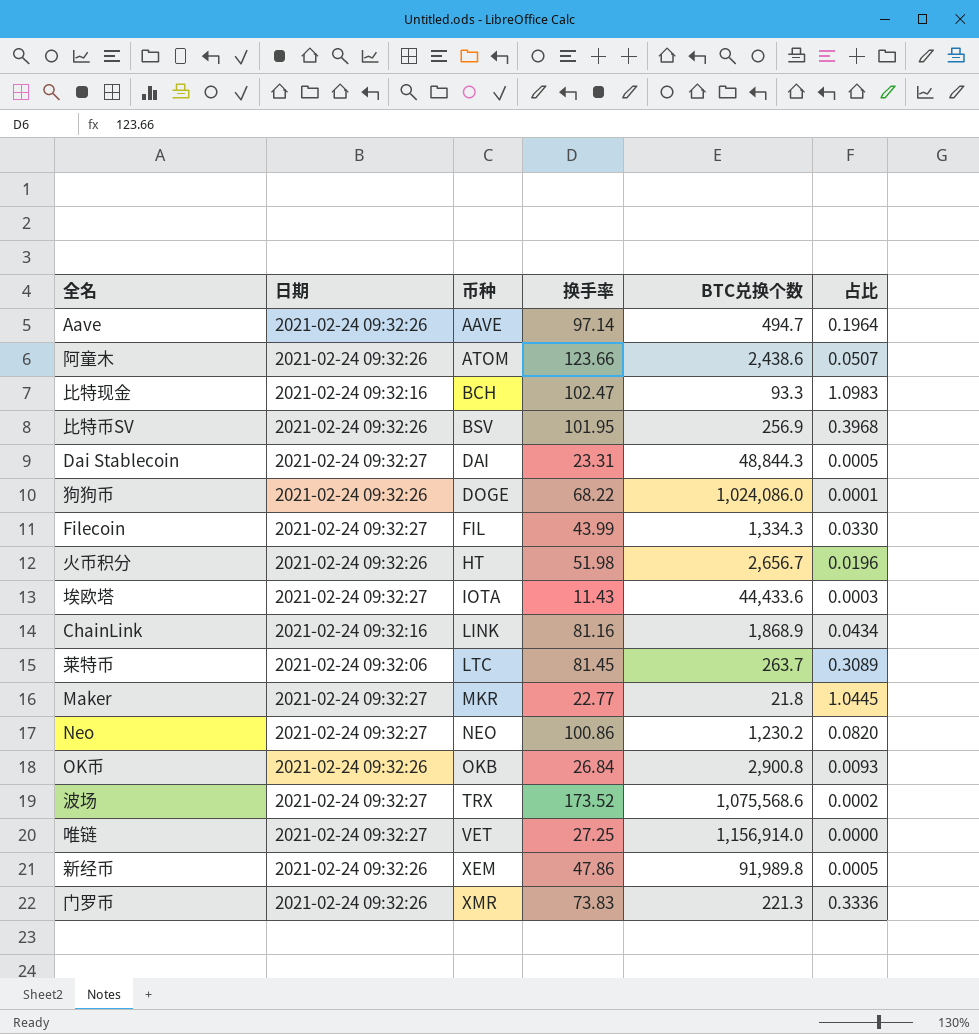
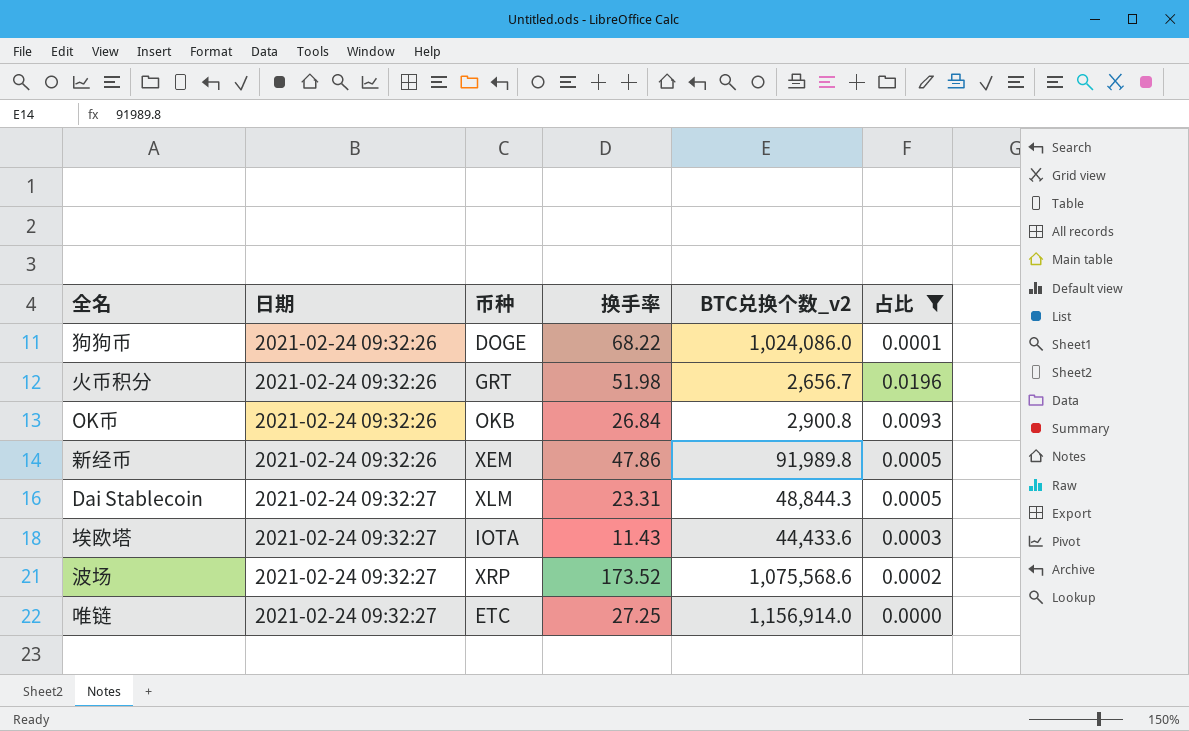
filter: none -> 占比 <= 0.0196
row order: 币种 ascending -> 日期 ascending
column name: BTC兑换个数 -> BTC兑换个数_v2
火币积分 | 币种: HT -> GRT
Dai Stablecoin | 币种: DAI -> XLM
波场 | 币种: TRX -> XRP
唯链 | 币种: VET -> ETC

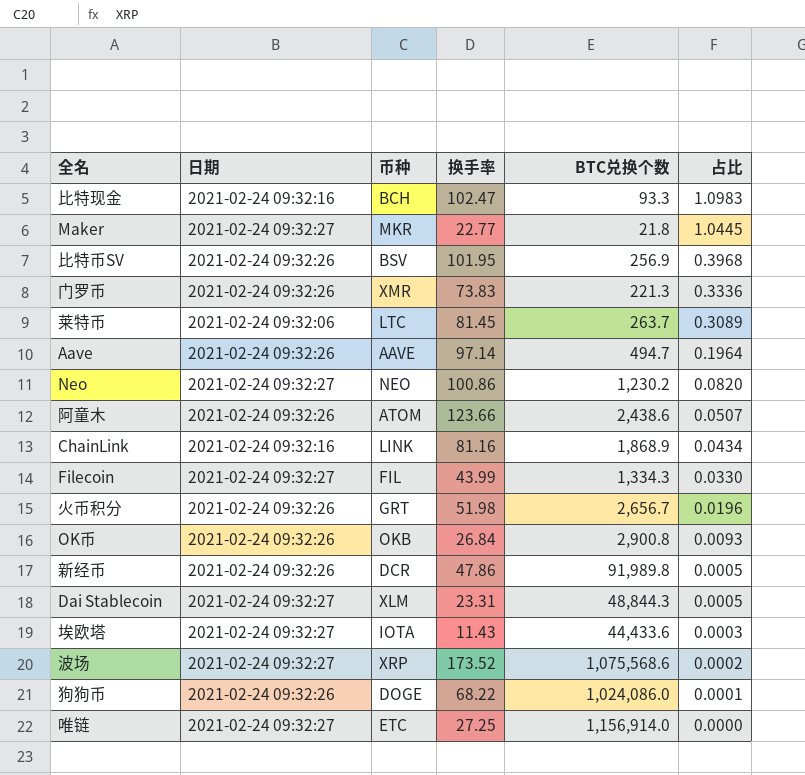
filter: 占比 <= 0.0196 -> none
row order: 日期 ascending -> 占比 descending
column name: BTC兑换个数_v2 -> BTC兑换个数
新经币 | 币种: XEM -> DCR

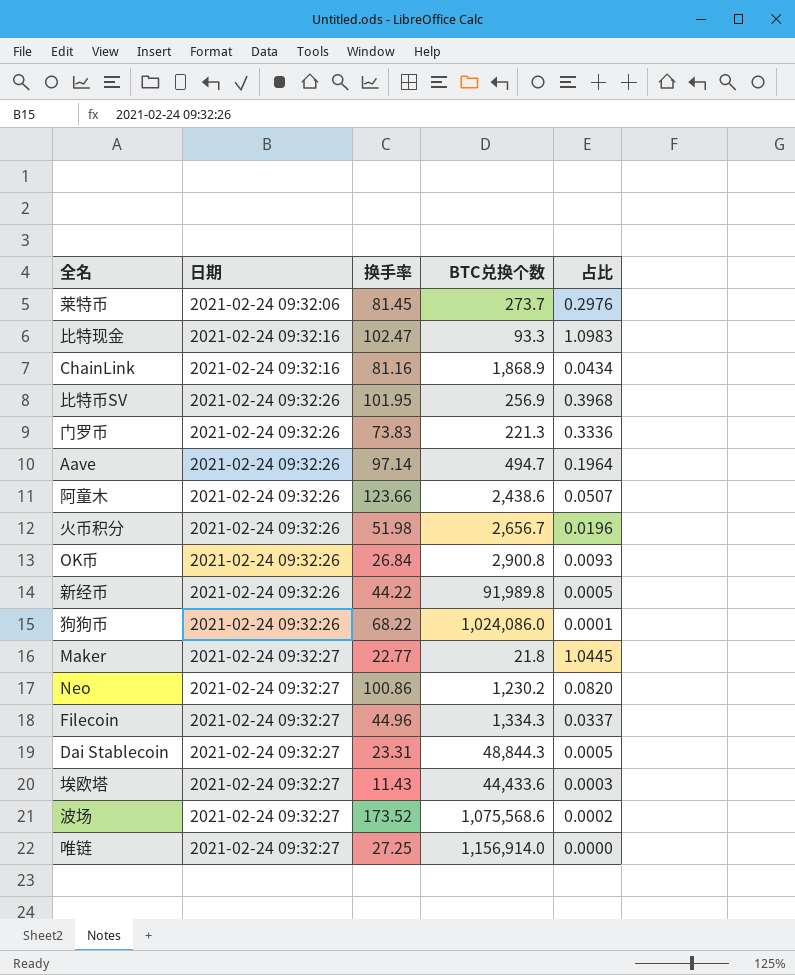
row order: 占比 descending -> 日期 ascending
column 币种 | position: 3 -> none
莱特币 | BTC兑换个数: 263.7 -> 273.7
莱特币 | 占比: 0.3089 -> 0.2976
新经币 | 换手率: 47.86 -> 44.22
Filecoin | 换手率: 43.99 -> 44.96
Filecoin | 占比: 0.0330 -> 0.0337

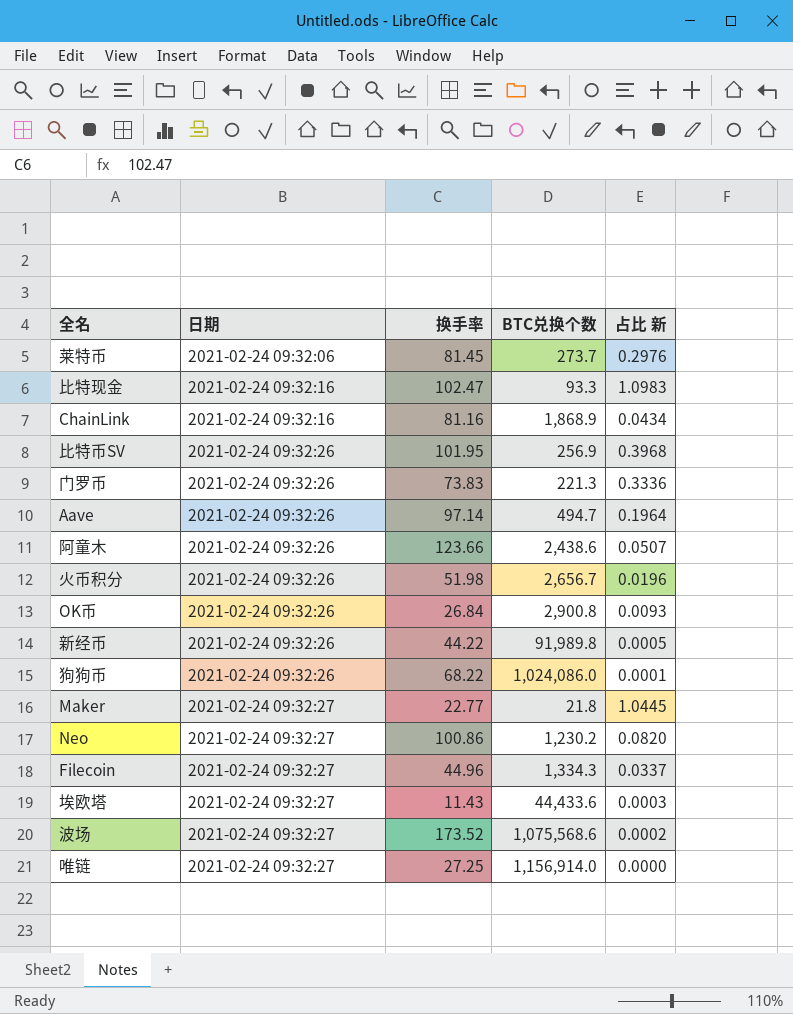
column name: 占比 -> 占比 新
row Dai Stablecoin: 2021-02-24 09:32:27 | 23.31 | 48,844.3 | 0.0005 -> none

